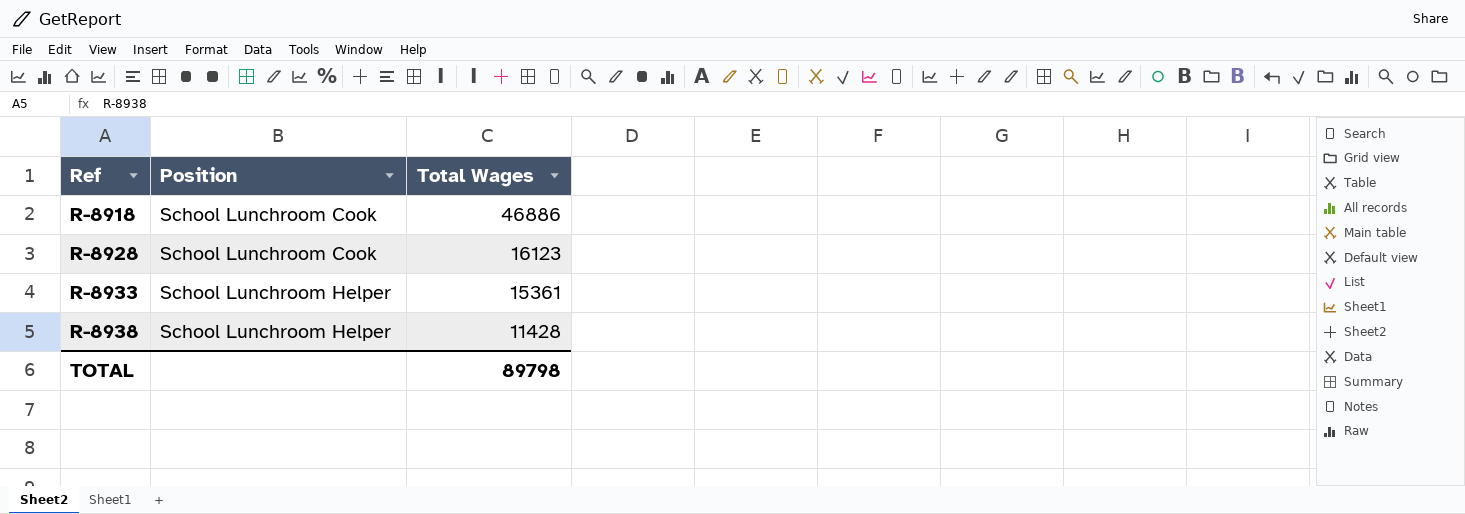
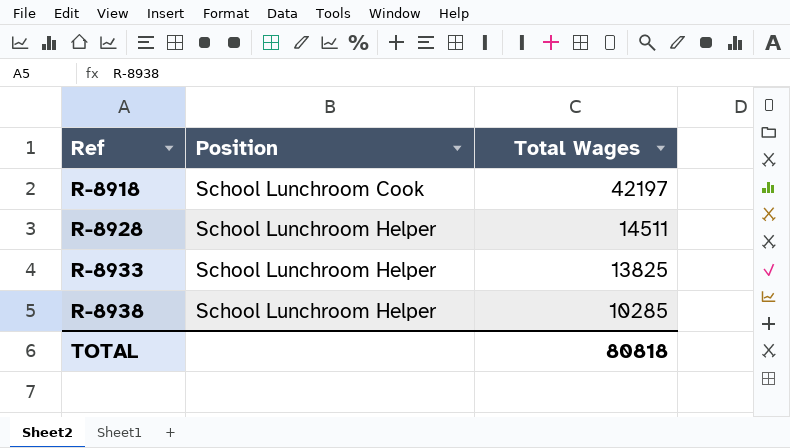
R-8918 | Total Wages: 46886 -> 42197
R-8928 | Position: School Lunchroom Cook -> School Lunchroom Helper
R-8928 | Total Wages: 16123 -> 14511
R-8933 | Total Wages: 15361 -> 13825
R-8938 | Total Wages: 11428 -> 10285
TOTAL | Total Wages: 89798 -> 80818

